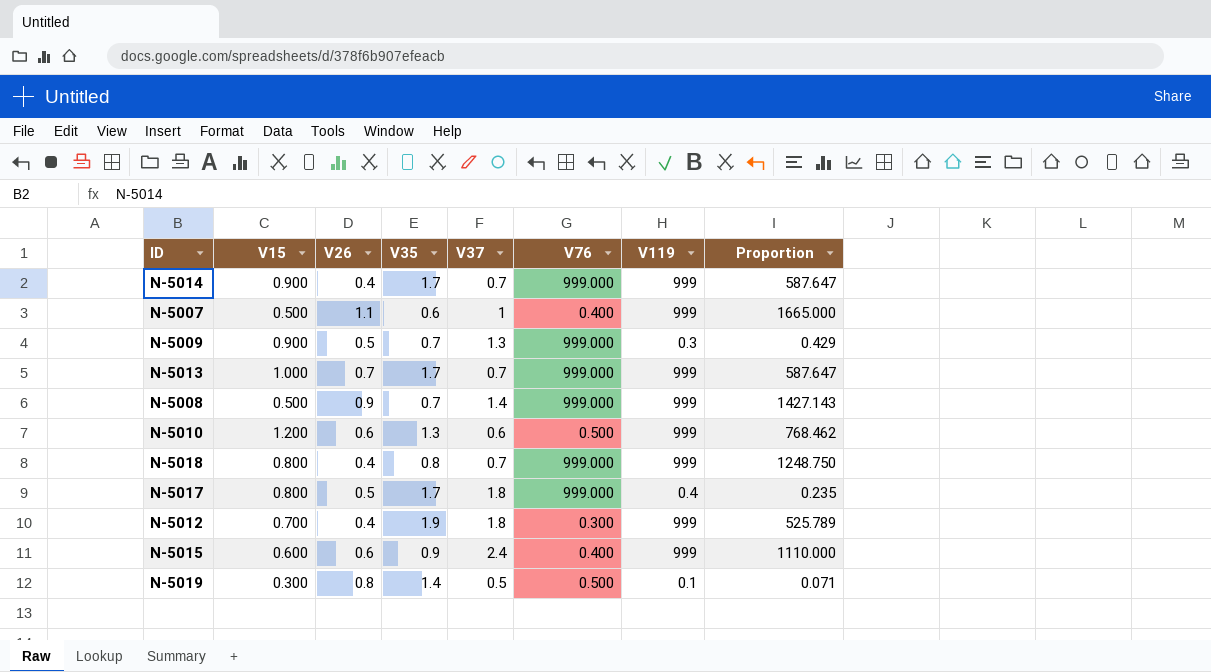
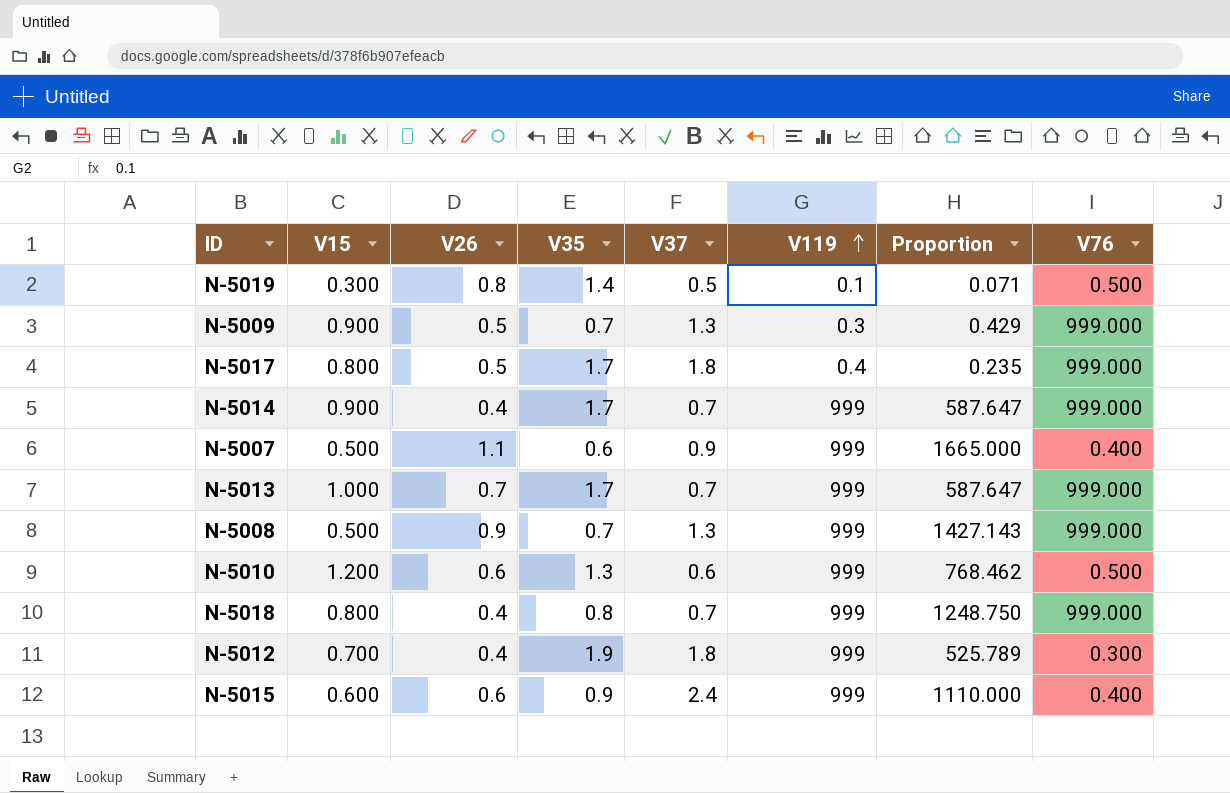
row order: none -> V119 ascending
column V76 | position: 6 -> 8
N-5007 | V37: 1 -> 0.9
N-5008 | V37: 1.4 -> 1.3

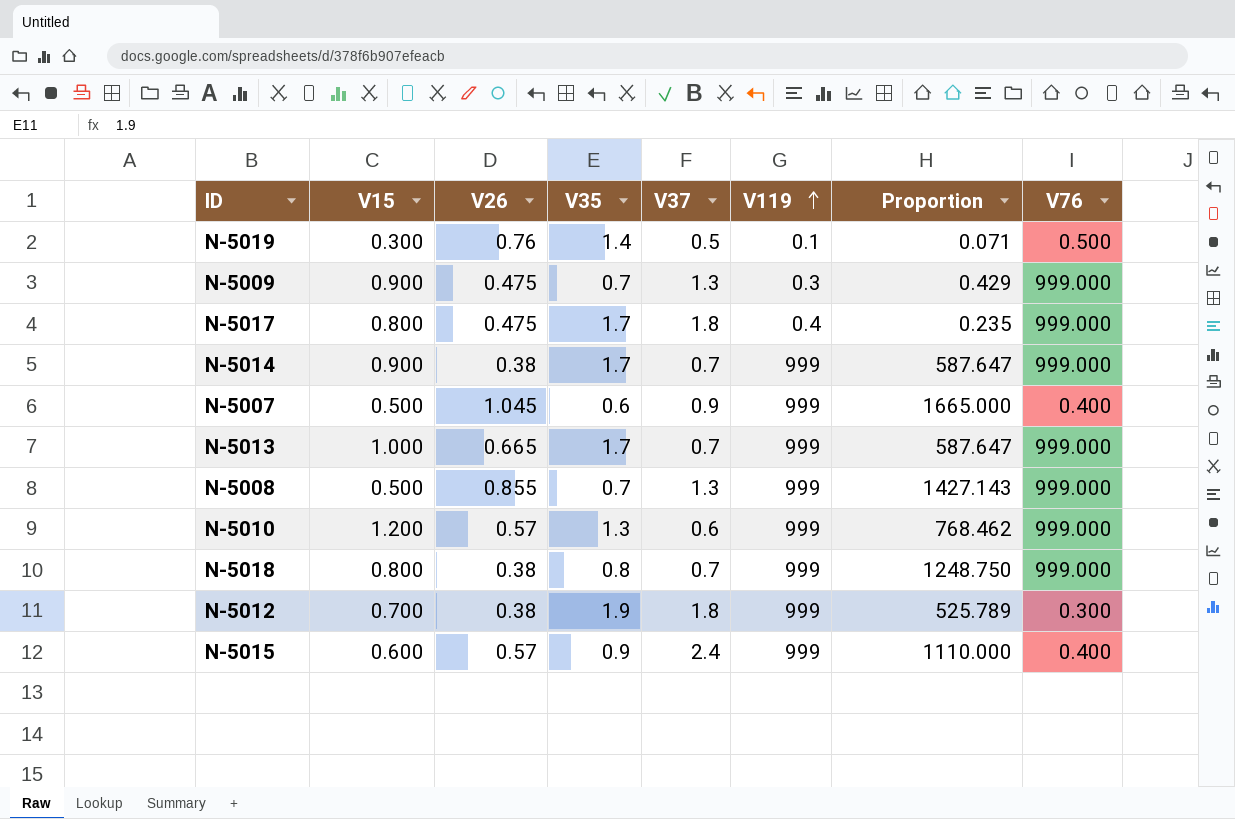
N-5019 | V26: 0.8 -> 0.76
N-5009 | V26: 0.5 -> 0.475
N-5017 | V26: 0.5 -> 0.475
N-5014 | V26: 0.4 -> 0.38
N-5007 | V26: 1.1 -> 1.045
N-5013 | V26: 0.7 -> 0.665
N-5008 | V26: 0.9 -> 0.855
N-5010 | V26: 0.6 -> 0.57
N-5010 | V76: 0.500 -> 999.000
N-5018 | V26: 0.4 -> 0.38
N-5012 | V26: 0.4 -> 0.38
N-5015 | V26: 0.6 -> 0.57

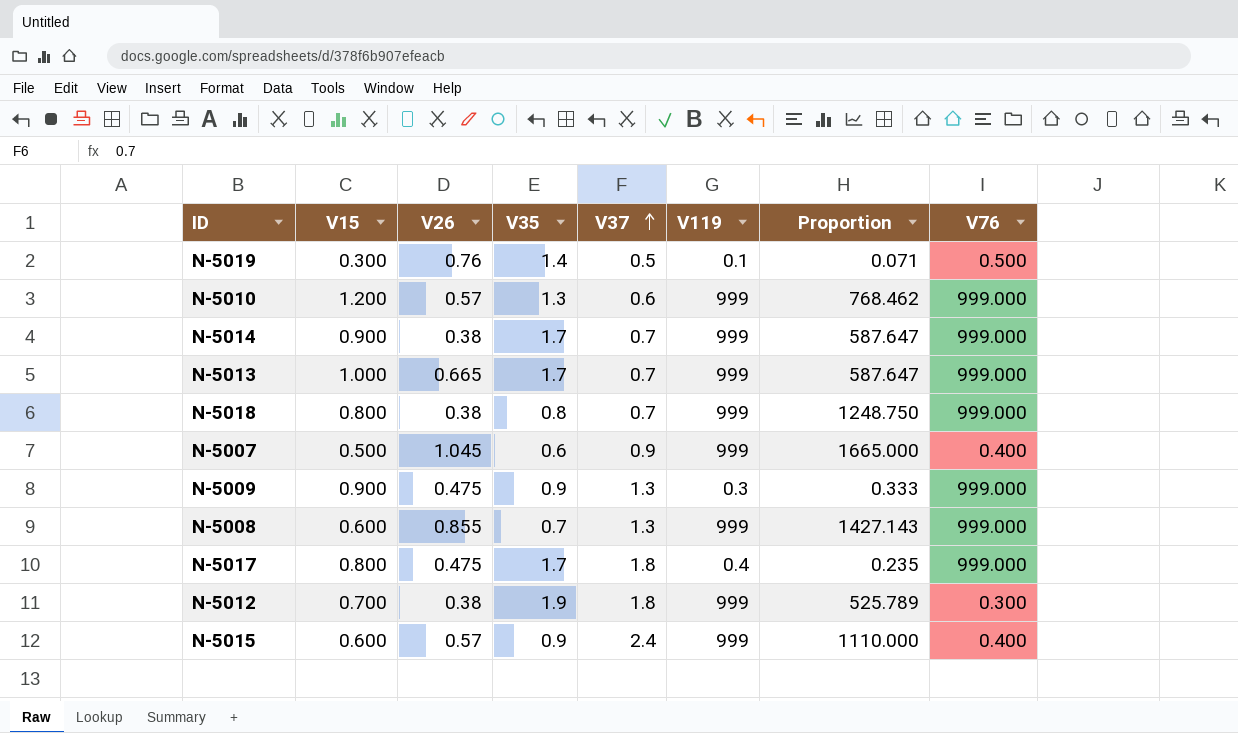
row order: V119 ascending -> V37 ascending
N-5009 | V35: 0.7 -> 0.9
N-5009 | Proportion: 0.429 -> 0.333
N-5008 | V15: 0.500 -> 0.600

